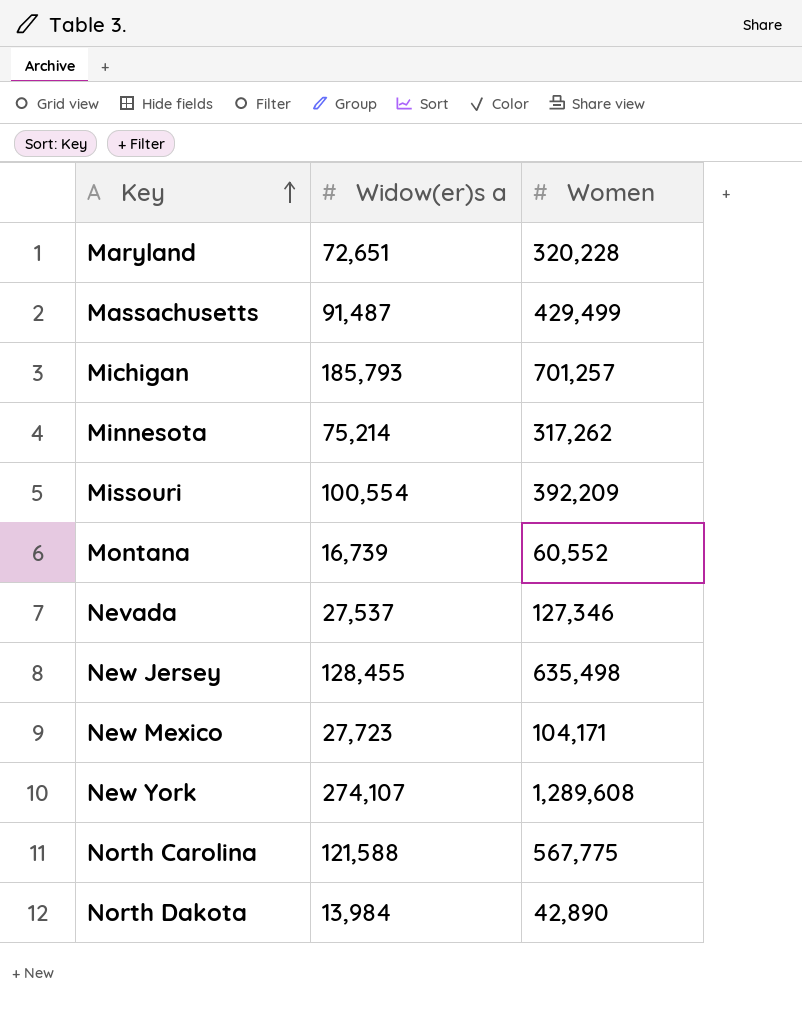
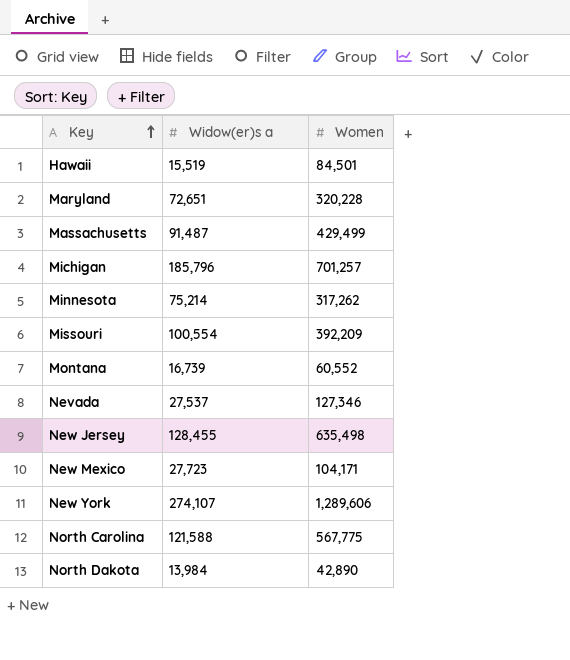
row Hawaii: none -> 15,519 | 84,501
Michigan | Widow(er)s a: 185,793 -> 185,796
New York | Women: 1,289,608 -> 1,289,606

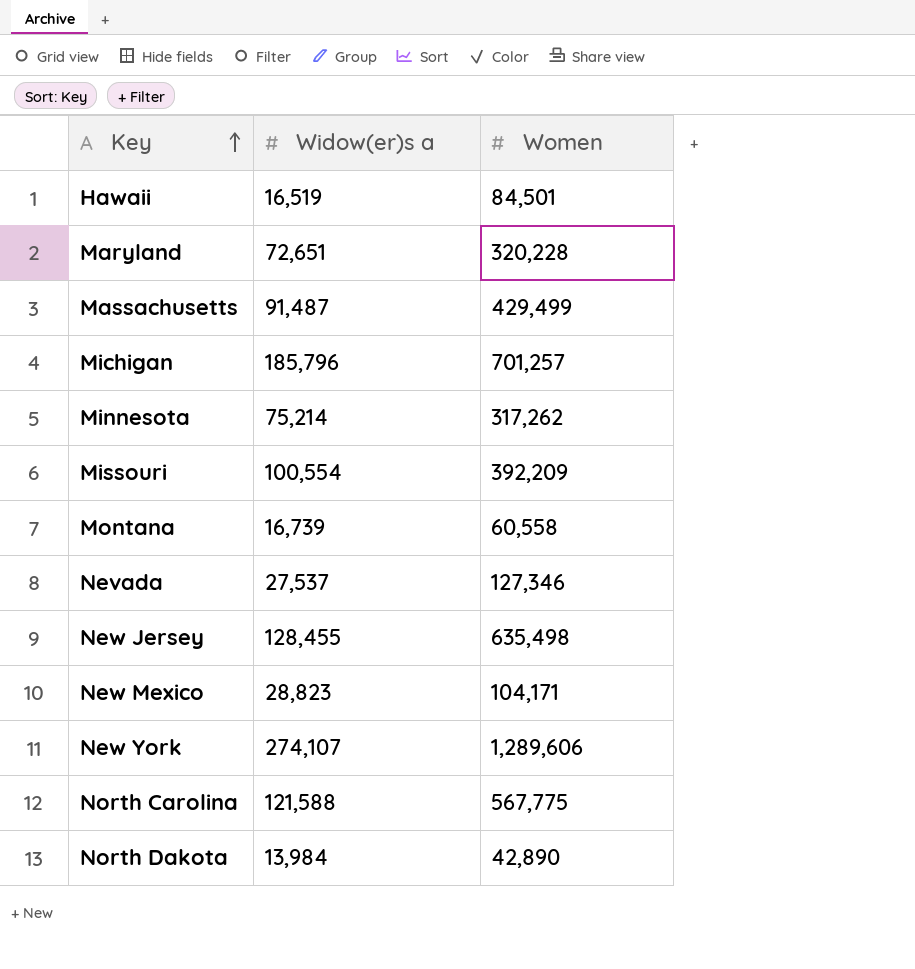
Hawaii | Widow(er)s a: 15,519 -> 16,519
Montana | Women: 60,552 -> 60,558
New Mexico | Widow(er)s a: 27,723 -> 28,823

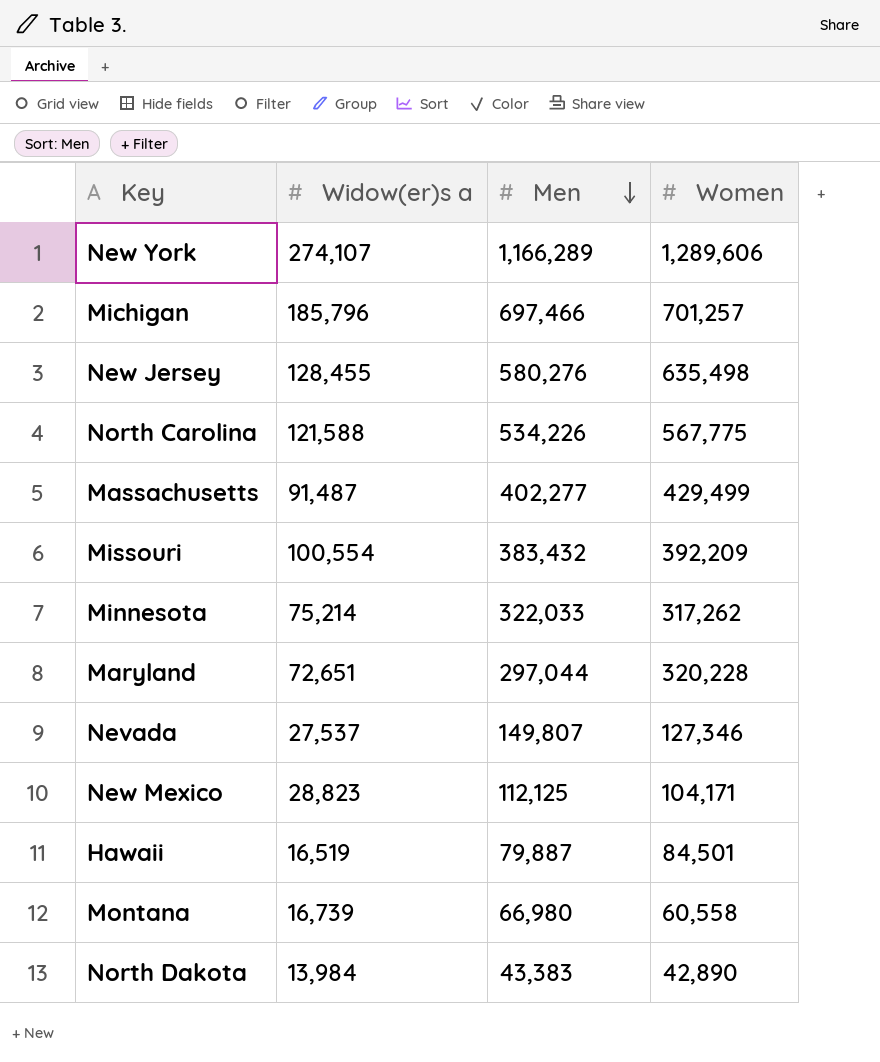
row order: Key ascending -> Men descending
column Men | position: none -> 3

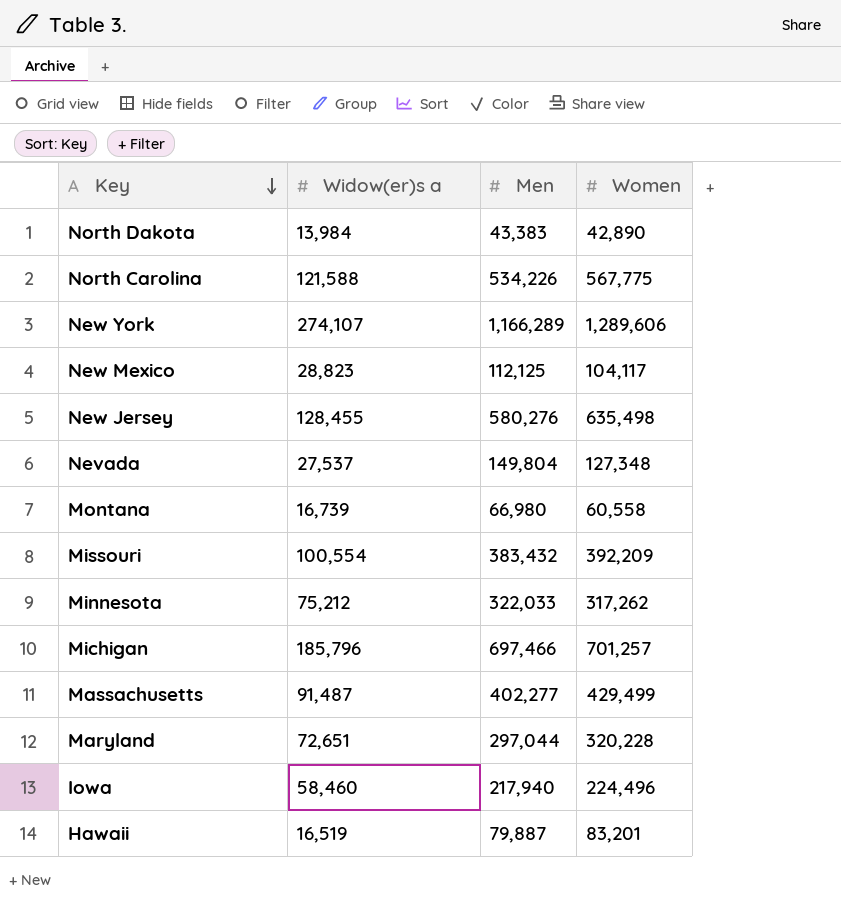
row order: Men descending -> Key descending
New Mexico | Women: 104,171 -> 104,117
Nevada | Men: 149,807 -> 149,804
Nevada | Women: 127,346 -> 127,348
Minnesota | Widow(er)s a: 75,214 -> 75,212
row Iowa: none -> 58,460 | 217,940 | 224,496
Hawaii | Women: 84,501 -> 83,201

